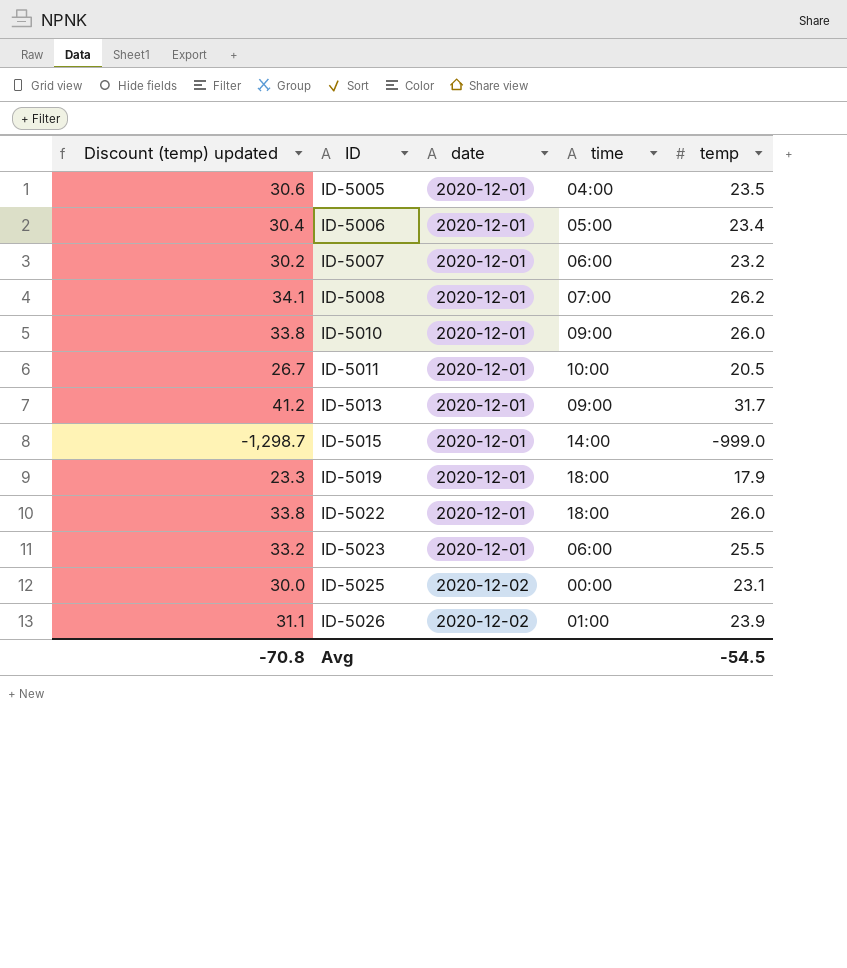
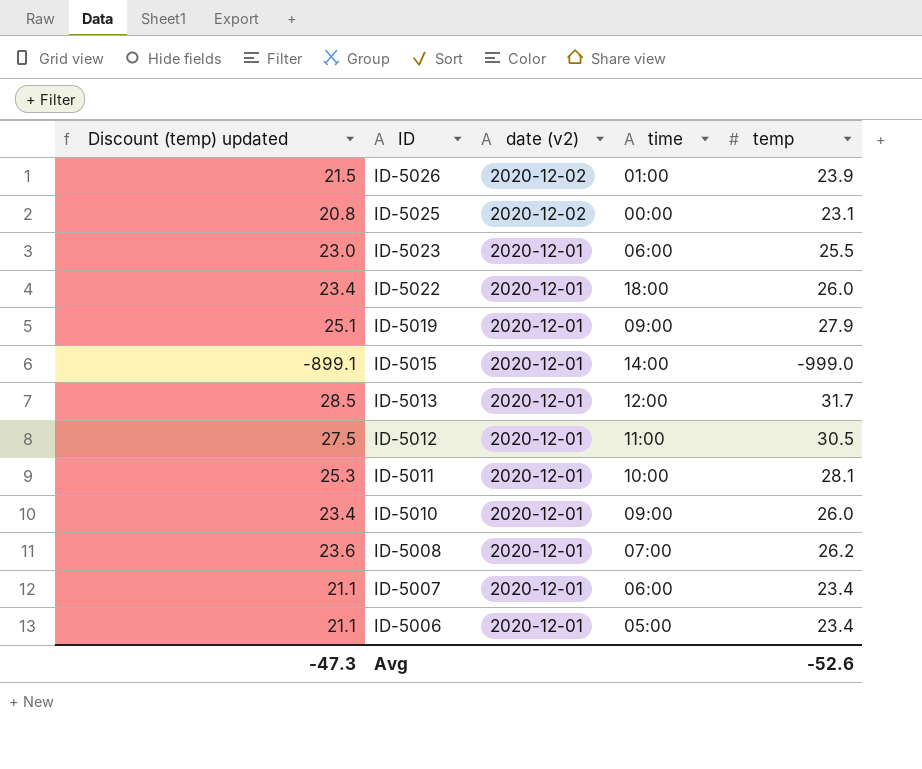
row order: ID ascending -> ID descending
column Discount (temp) updated | formula: [temp] * 1.3 -> [temp] * 0.9
column name: date -> date (v2)
row ID-5005: 30.6 | 2020-12-01 | 04:00 | 23.5 -> none
ID-5019 | time: 18:00 -> 09:00
ID-5019 | temp: 17.9 -> 27.9
ID-5013 | time: 09:00 -> 12:00
row ID-5012: none -> 27.5 | 2020-12-01 | 11:00 | 30.5
ID-5011 | temp: 20.5 -> 28.1
ID-5007 | temp: 23.2 -> 23.4
Avg | Discount (temp) updated: -70.8 -> -47.3
Avg | temp: -54.5 -> -52.6

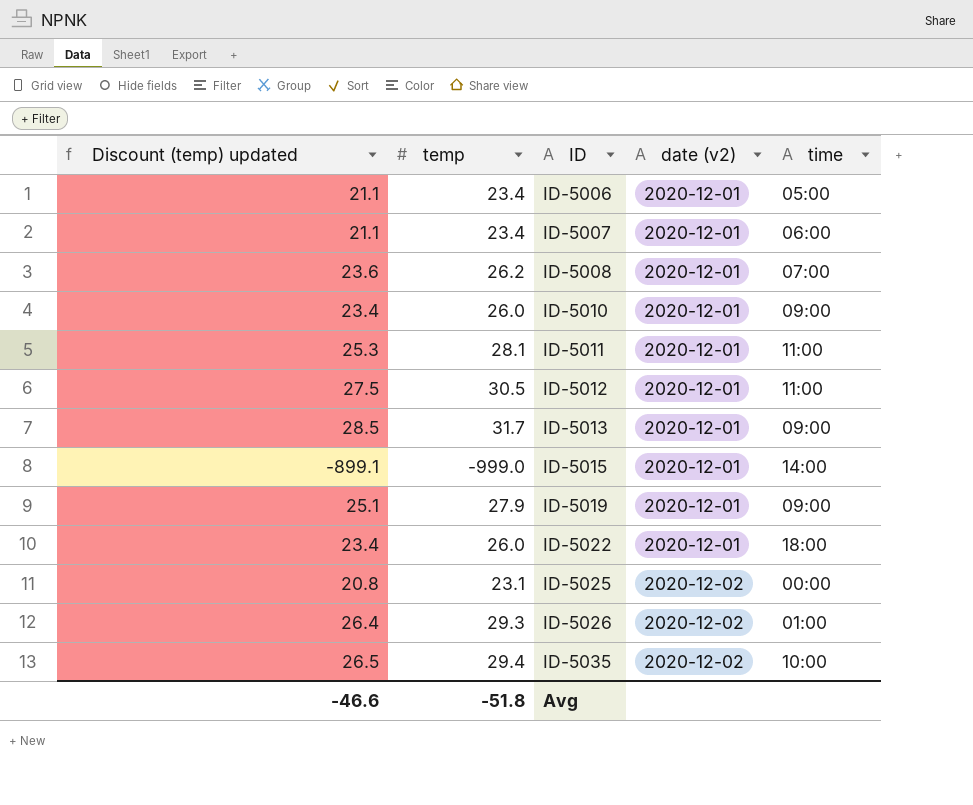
row order: ID descending -> ID ascending
column temp | position: 5 -> 2
row ID-5023: 23.0 | 2020-12-01 | 06:00 | 25.5 -> none
ID-5011 | time: 10:00 -> 11:00
ID-5013 | time: 12:00 -> 09:00
ID-5026 | Discount (temp) updated: 21.5 -> 26.4
ID-5026 | temp: 23.9 -> 29.3
row ID-5035: none -> 26.5 | 29.4 | 2020-12-02 | 10:00
Avg | Discount (temp) updated: -47.3 -> -46.6
Avg | temp: -52.6 -> -51.8

